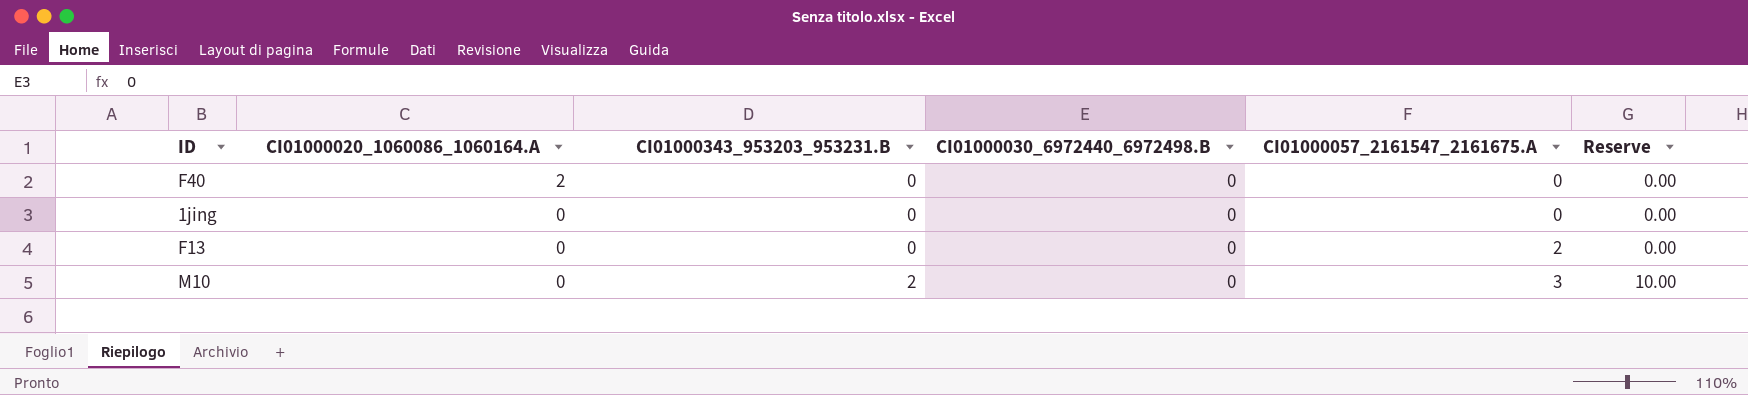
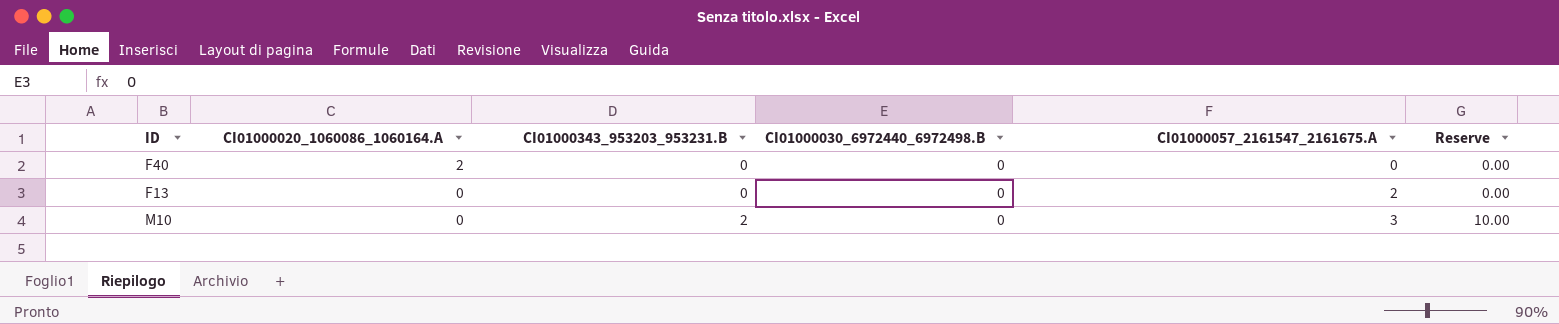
row 1jing: 0 | 0 | 0 | 0 | 0.00 -> none

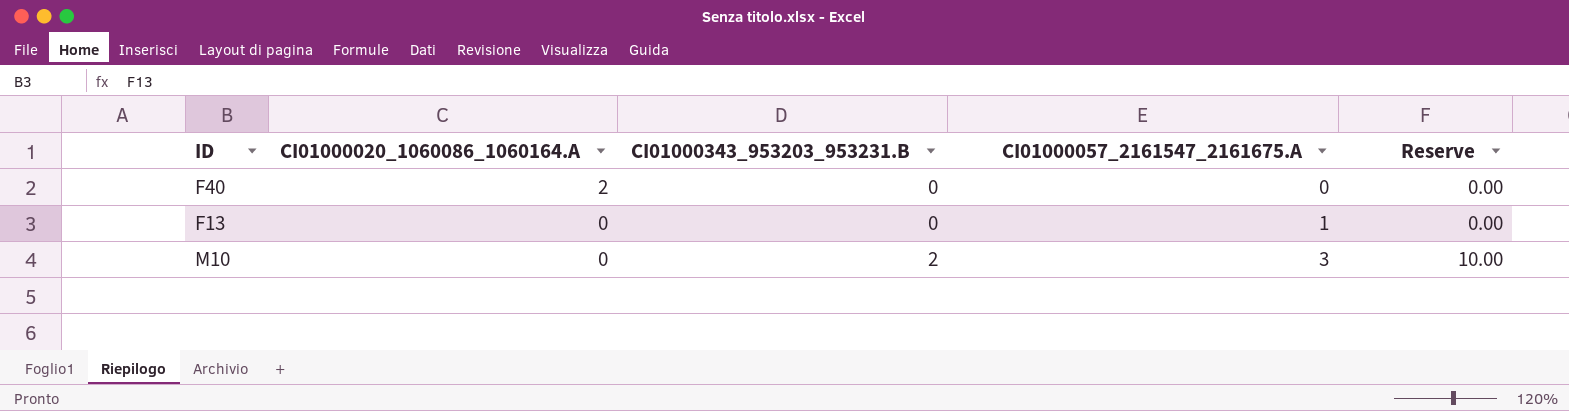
column CI01000030_6972440_6972498.B | position: 4 -> none
F13 | CI01000057_2161547_2161675.A: 2 -> 1

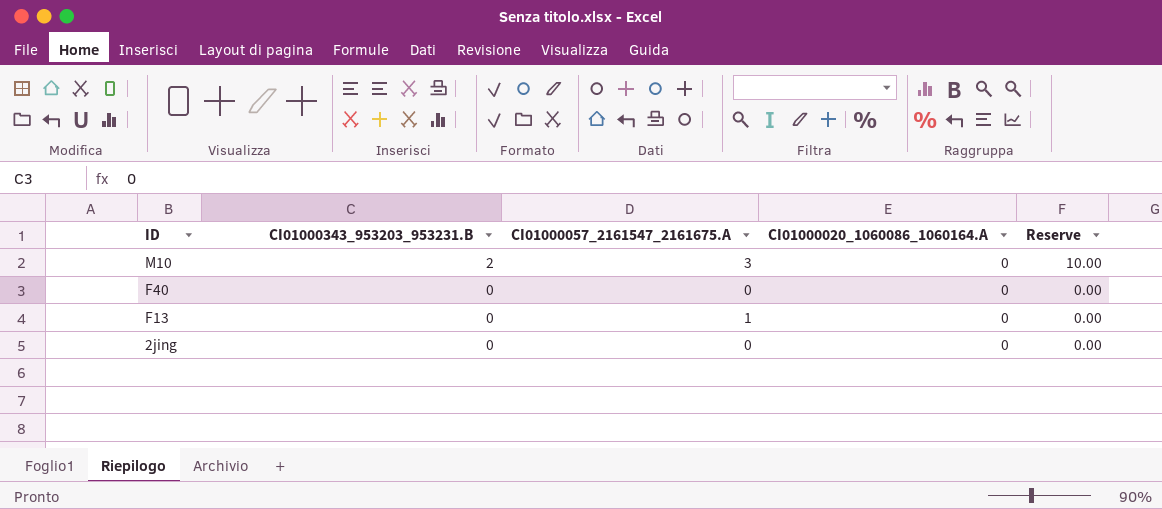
row order: CI01000020_1060086_1060164.A descending -> ID descending
column CI01000020_1060086_1060164.A | position: 2 -> 4
F40 | CI01000020_1060086_1060164.A: 2 -> 0
row 2jing: none -> 0 | 0 | 0 | 0.00

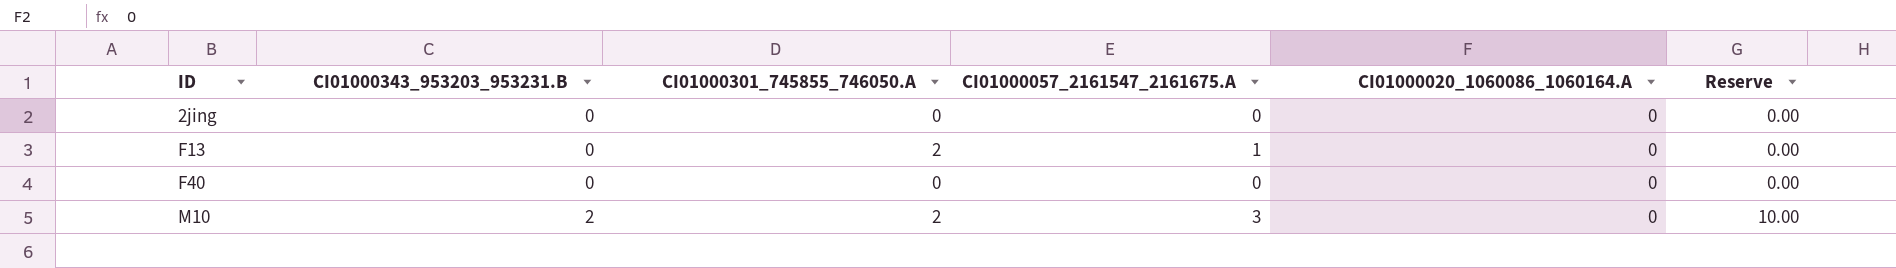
row order: ID descending -> ID ascending
column CI01000301_745855_746050.A | position: none -> 3

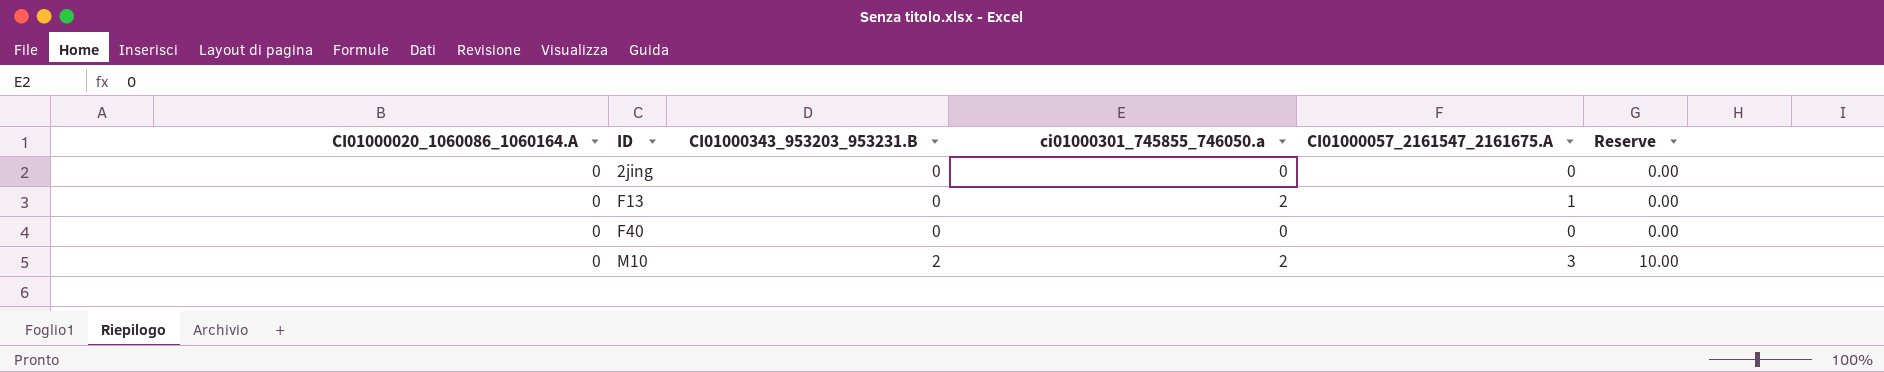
column CI01000020_1060086_1060164.A | position: 5 -> 1
column name: CI01000301_745855_746050.A -> ci01000301_745855_746050.a

